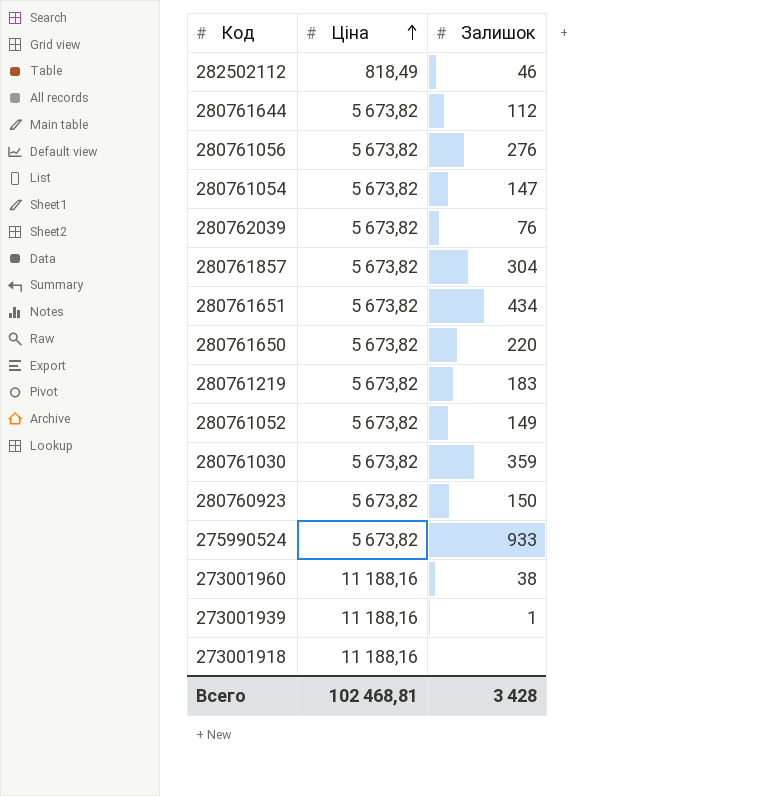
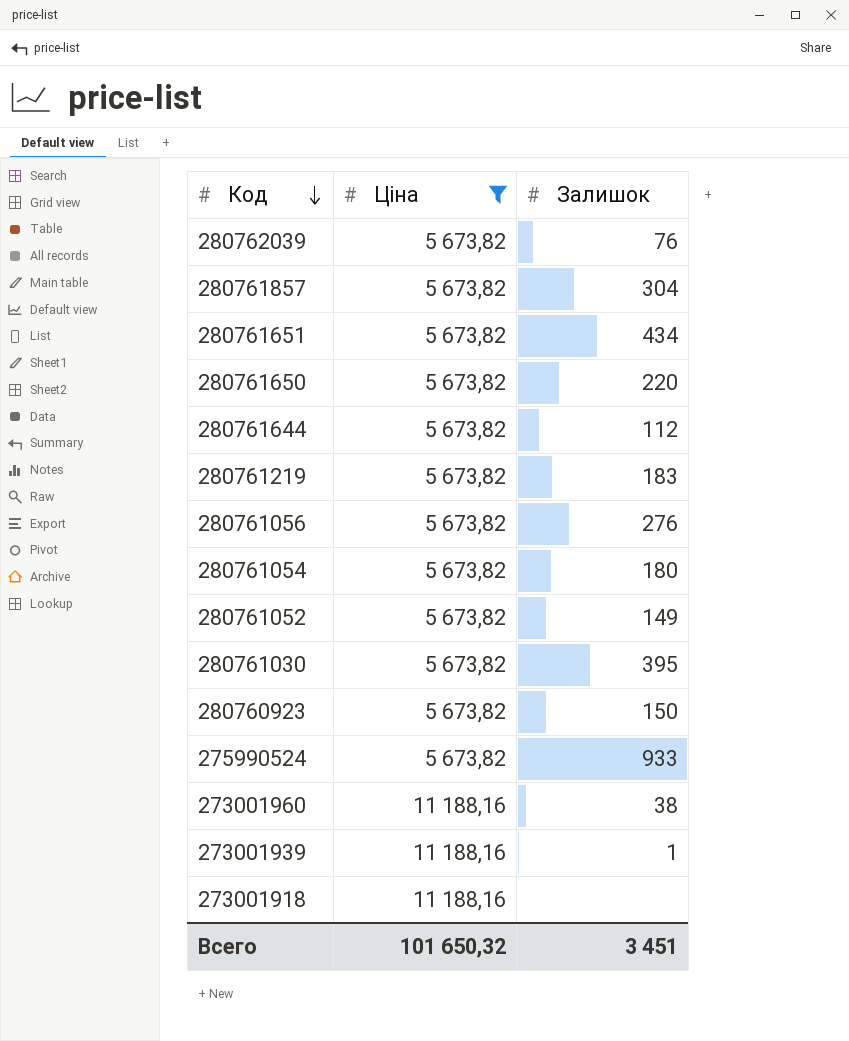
filter: none -> Ціна != 818,49
row order: Ціна ascending -> Код descending
280761054 | Залишок: 147 -> 180
280761030 | Залишок: 359 -> 395
Всего | Ціна: 102 468,81 -> 101 650,32
Всего | Залишок: 3 428 -> 3 451

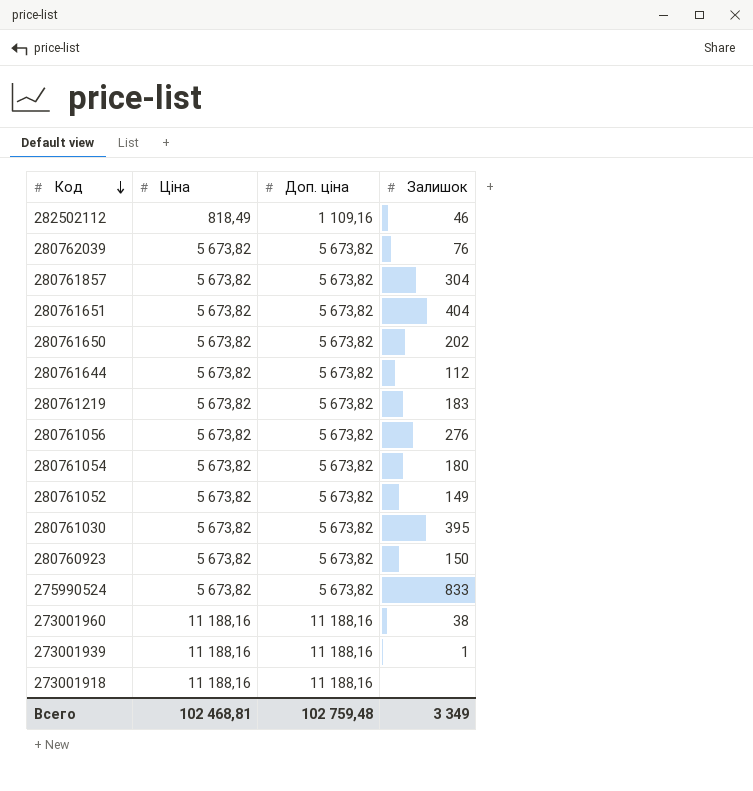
filter: Ціна != 818,49 -> none
column Доп. ціна | position: none -> 3
280761651 | Залишок: 434 -> 404
280761650 | Залишок: 220 -> 202
275990524 | Залишок: 933 -> 833
Всего | Ціна: 101 650,32 -> 102 468,81
Всего | Залишок: 3 451 -> 3 349

